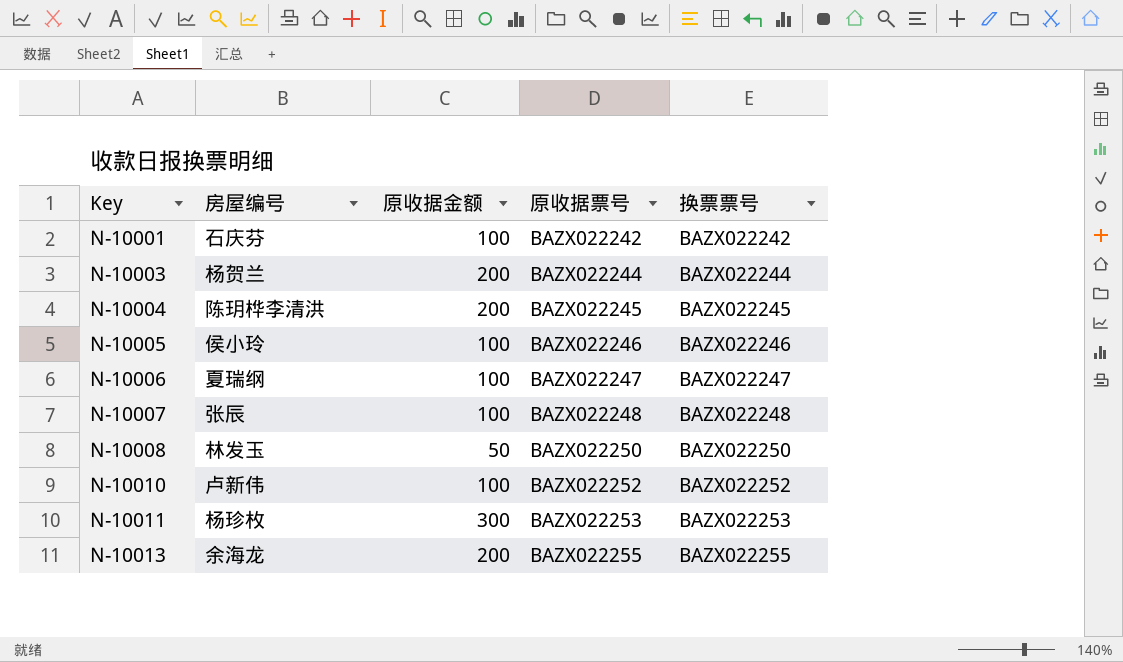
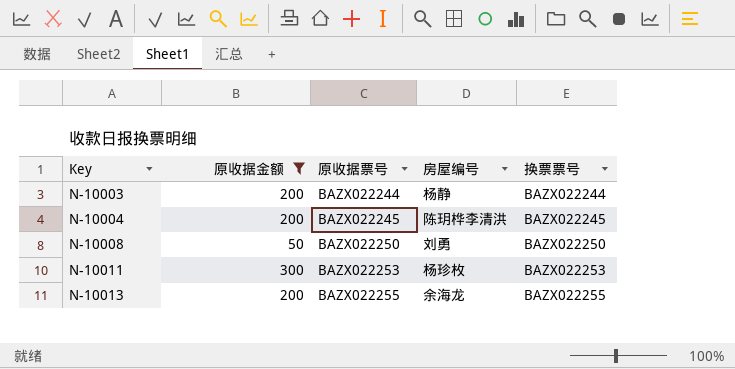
filter: none -> 原收据金额 != 100
column 房屋编号 | position: 2 -> 4
N-10003 | 房屋编号: 杨贺兰 -> 杨静
N-10008 | 房屋编号: 林发玉 -> 刘勇

